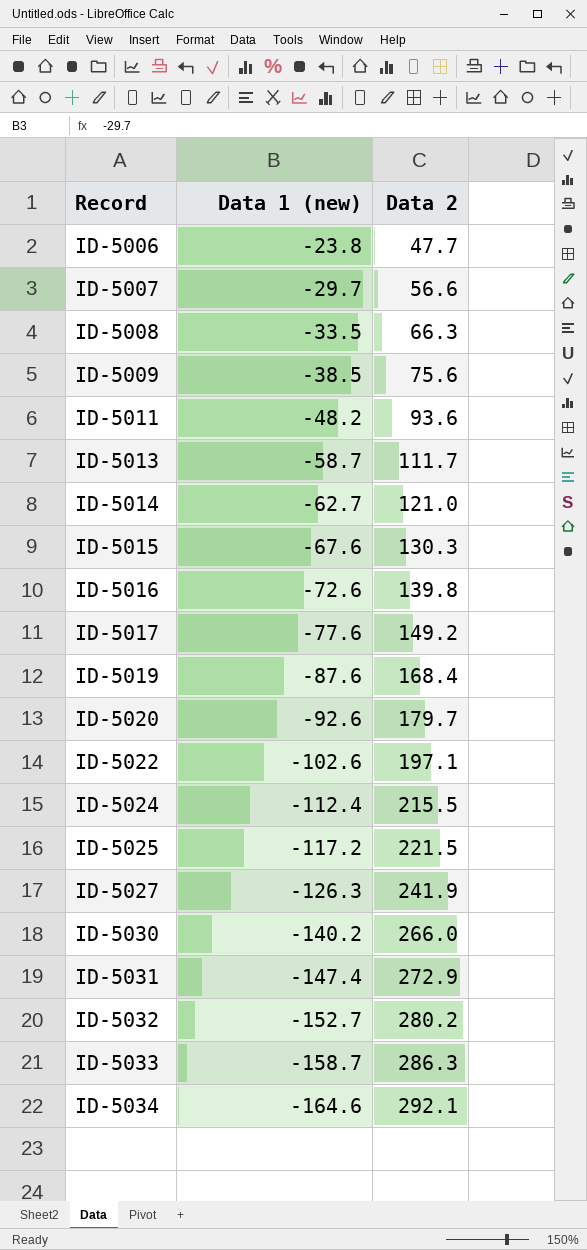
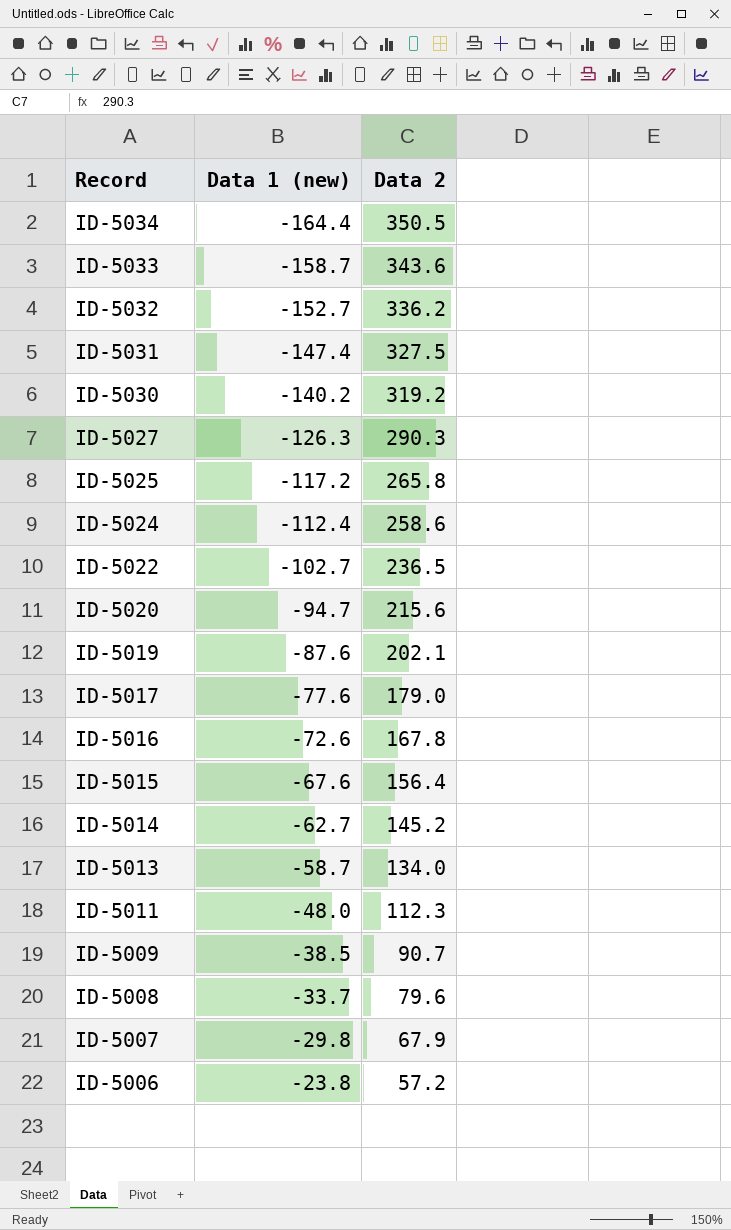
row order: Record ascending -> Record descending
ID-5034 | Data 1 (new): -164.6 -> -164.4
ID-5034 | Data 2: 292.1 -> 350.5
ID-5033 | Data 2: 286.3 -> 343.6
ID-5032 | Data 2: 280.2 -> 336.2
ID-5031 | Data 2: 272.9 -> 327.5
ID-5030 | Data 2: 266.0 -> 319.2
ID-5027 | Data 2: 241.9 -> 290.3
ID-5025 | Data 2: 221.5 -> 265.8
ID-5024 | Data 2: 215.5 -> 258.6
ID-5022 | Data 1 (new): -102.6 -> -102.7
ID-5022 | Data 2: 197.1 -> 236.5
ID-5020 | Data 1 (new): -92.6 -> -94.7
ID-5020 | Data 2: 179.7 -> 215.6
ID-5019 | Data 2: 168.4 -> 202.1
ID-5017 | Data 2: 149.2 -> 179.0
ID-5016 | Data 2: 139.8 -> 167.8
ID-5015 | Data 2: 130.3 -> 156.4
ID-5014 | Data 2: 121.0 -> 145.2
ID-5013 | Data 2: 111.7 -> 134.0
ID-5011 | Data 1 (new): -48.2 -> -48.0
ID-5011 | Data 2: 93.6 -> 112.3
ID-5009 | Data 2: 75.6 -> 90.7
ID-5008 | Data 1 (new): -33.5 -> -33.7
ID-5008 | Data 2: 66.3 -> 79.6
ID-5007 | Data 1 (new): -29.7 -> -29.8
ID-5007 | Data 2: 56.6 -> 67.9
ID-5006 | Data 2: 47.7 -> 57.2

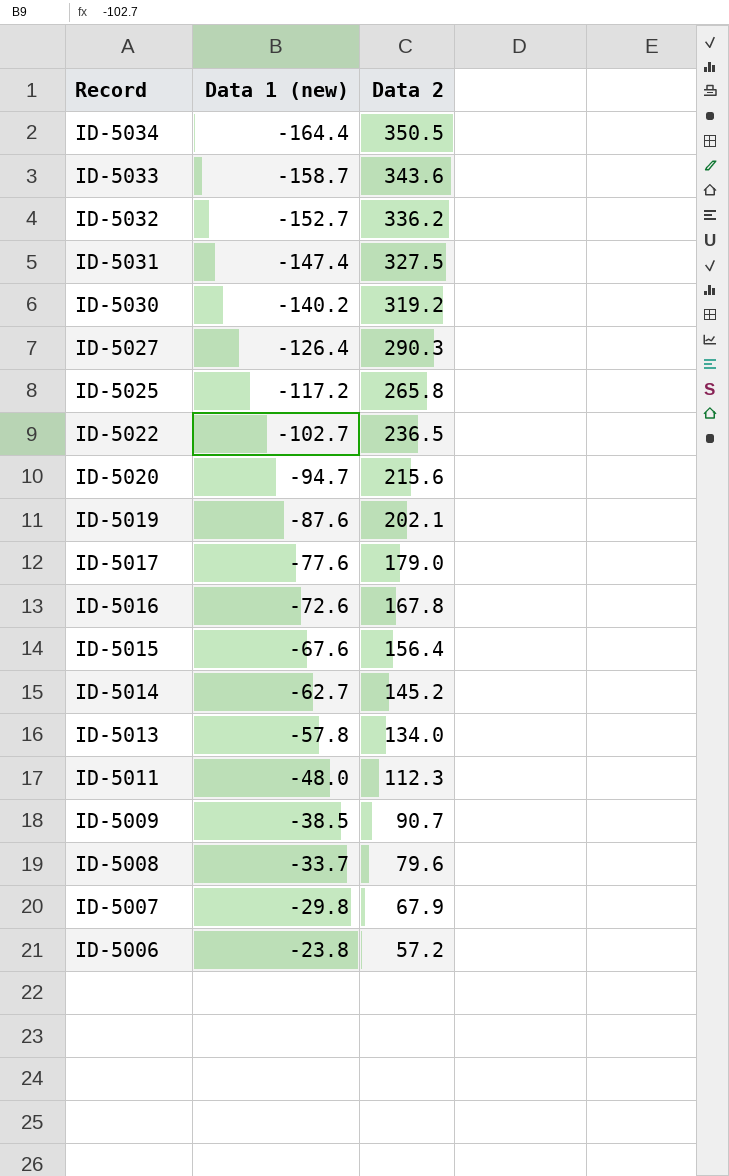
row ID-5024: -112.4 | 258.6 -> none
ID-5027 | Data 1 (new): -126.3 -> -126.4
ID-5013 | Data 1 (new): -58.7 -> -57.8

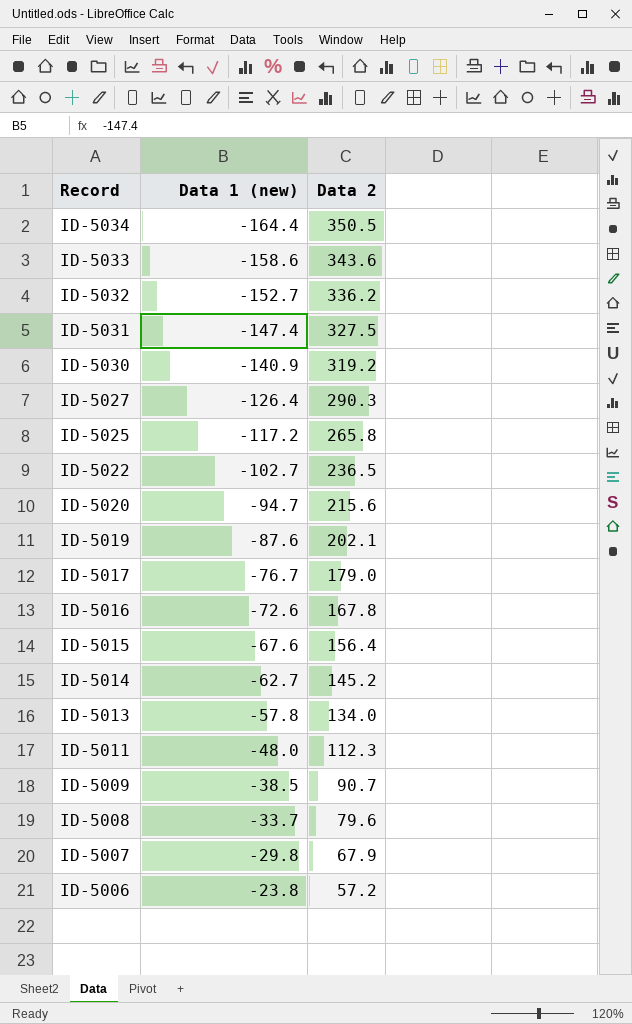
ID-5033 | Data 1 (new): -158.7 -> -158.6
ID-5030 | Data 1 (new): -140.2 -> -140.9
ID-5017 | Data 1 (new): -77.6 -> -76.7

